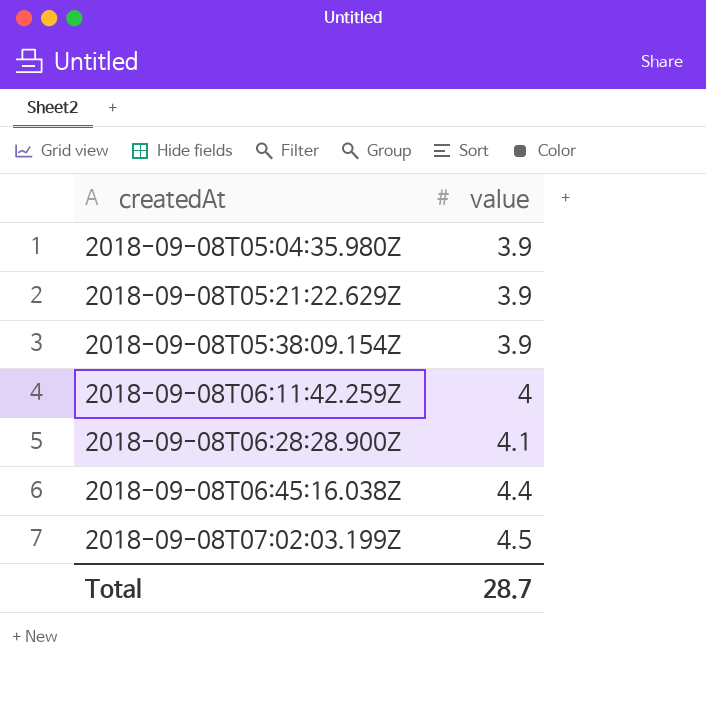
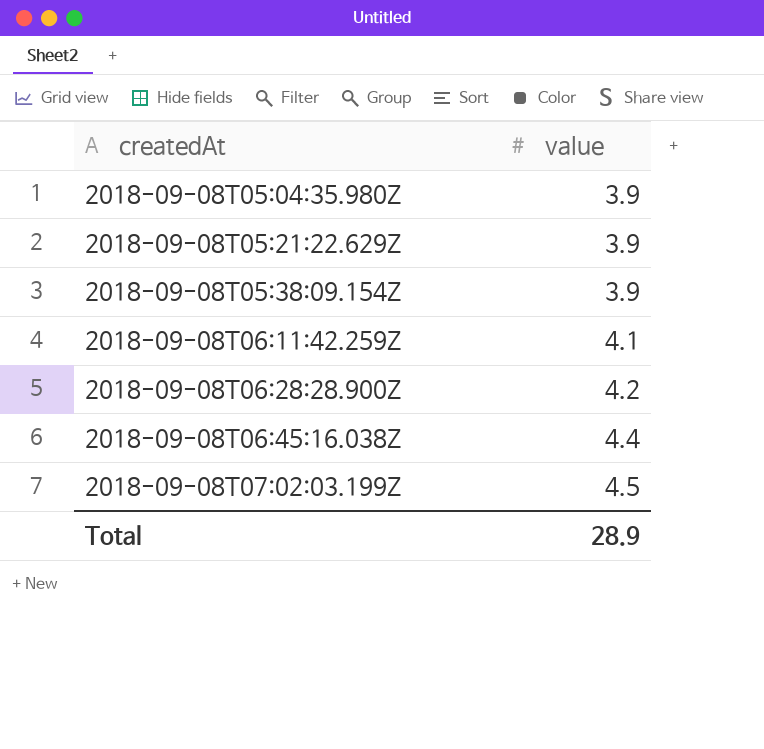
2018-09-08T06:11:42.259Z | value: 4 -> 4.1
2018-09-08T06:28:28.900Z | value: 4.1 -> 4.2
Total | value: 28.7 -> 28.9

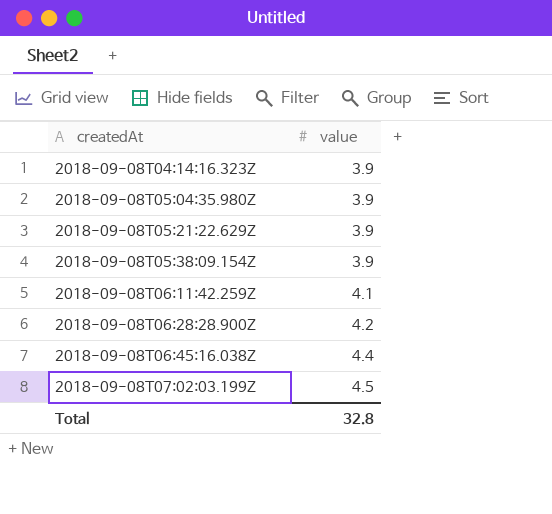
row 2018-09-08T04:14:16.323Z: none -> 3.9
Total | value: 28.9 -> 32.8

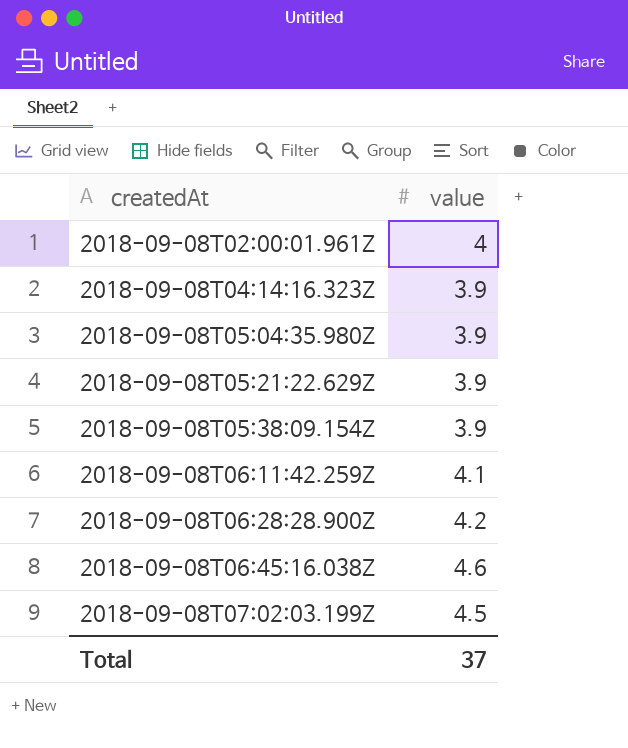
row 2018-09-08T02:00:01.961Z: none -> 4
2018-09-08T06:45:16.038Z | value: 4.4 -> 4.6
Total | value: 32.8 -> 37

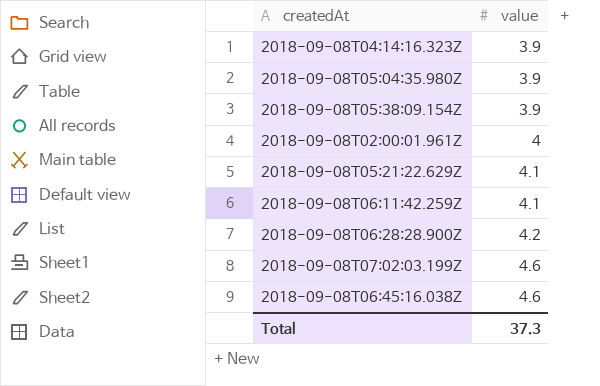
row order: createdAt ascending -> value ascending
2018-09-08T05:21:22.629Z | value: 3.9 -> 4.1
2018-09-08T07:02:03.199Z | value: 4.5 -> 4.6
Total | value: 37 -> 37.3

